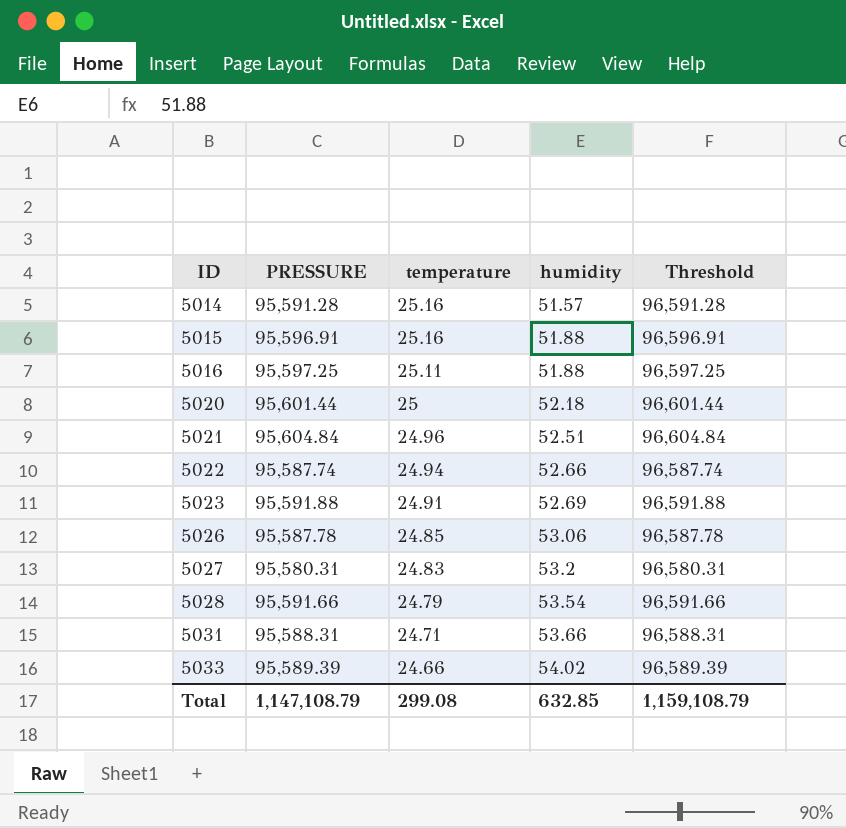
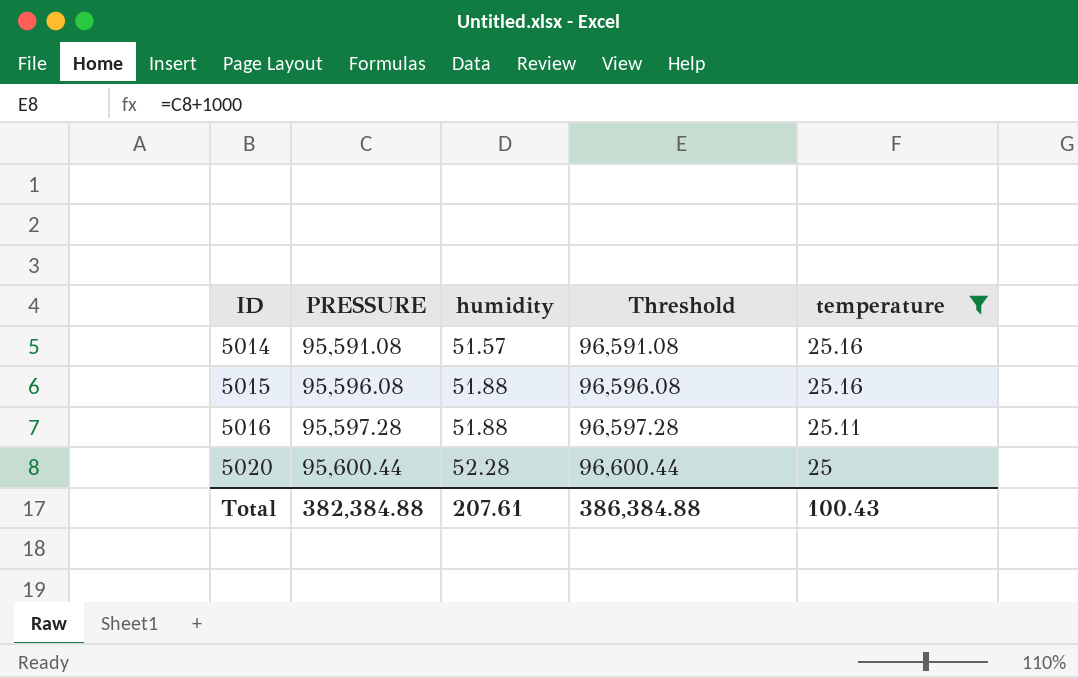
filter: none -> temperature >= 25
column temperature | position: 3 -> 5
5014 | PRESSURE: 95,591.28 -> 95,591.08
5014 | Threshold: 96,591.28 -> 96,591.08
5015 | PRESSURE: 95,596.91 -> 95,596.08
5015 | Threshold: 96,596.91 -> 96,596.08
5016 | PRESSURE: 95,597.25 -> 95,597.28
5016 | Threshold: 96,597.25 -> 96,597.28
5020 | PRESSURE: 95,601.44 -> 95,600.44
5020 | humidity: 52.18 -> 52.28
5020 | Threshold: 96,601.44 -> 96,600.44
Total | PRESSURE: 1,147,108.79 -> 382,384.88
Total | humidity: 632.85 -> 207.61
Total | Threshold: 1,159,108.79 -> 386,384.88
Total | temperature: 299.08 -> 100.43

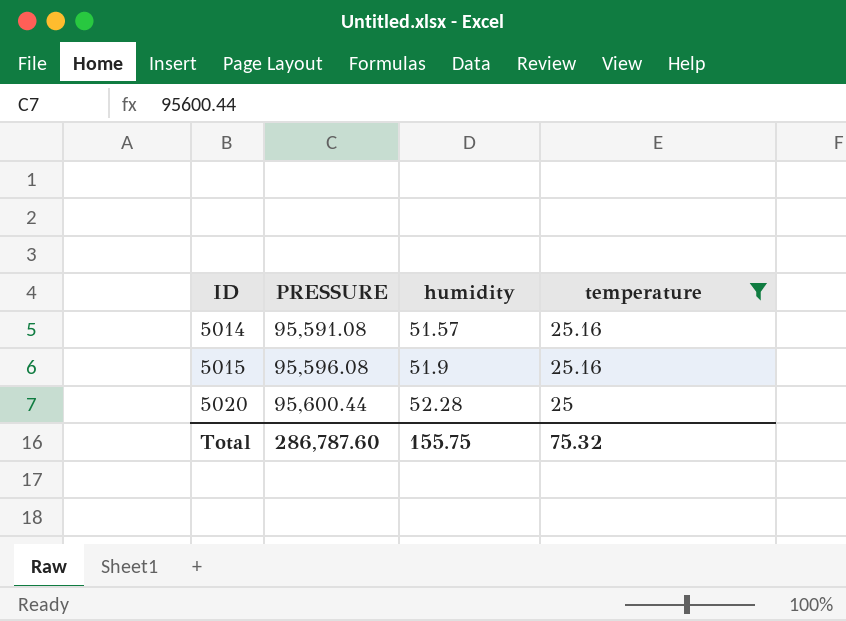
column Threshold | formula: [PRESSURE] + 1000 -> none
row 5016: 95,597.28 | 51.88 | 96,597.28 | 25.11 -> none
5015 | humidity: 51.88 -> 51.9
Total | PRESSURE: 382,384.88 -> 286,787.60
Total | humidity: 207.61 -> 155.75
Total | temperature: 100.43 -> 75.32

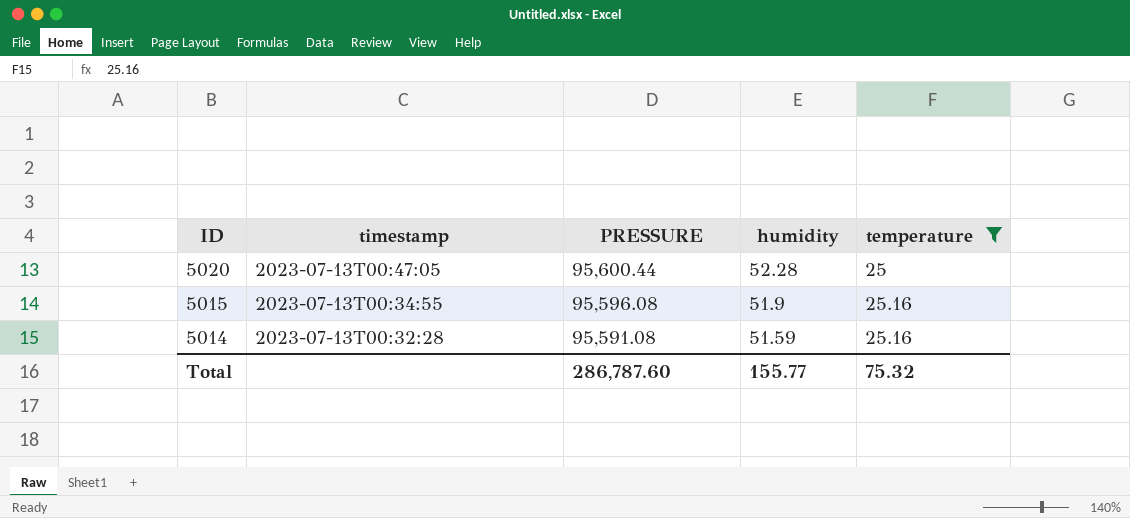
row order: ID ascending -> ID descending
column timestamp | position: none -> 2
5014 | humidity: 51.57 -> 51.59
Total | humidity: 155.75 -> 155.77

